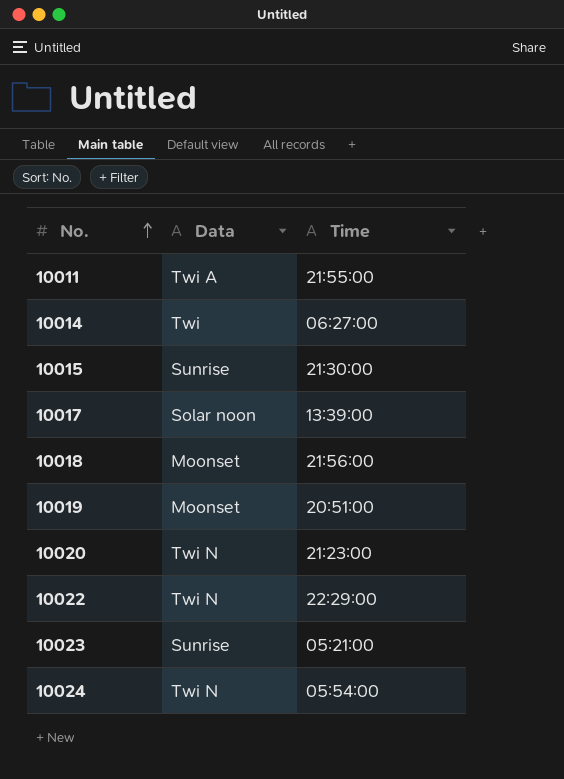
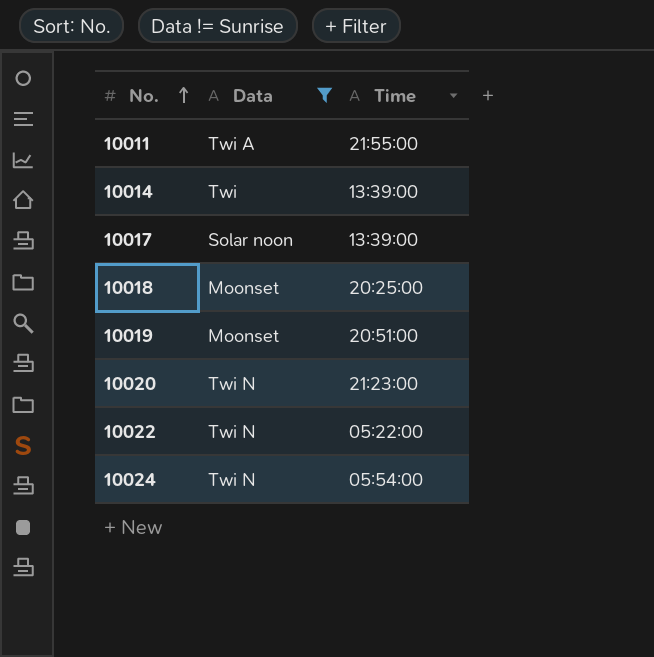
filter: none -> Data != Sunrise
10014 | Time: 06:27:00 -> 13:39:00
10018 | Time: 21:56:00 -> 20:25:00
10022 | Time: 22:29:00 -> 05:22:00

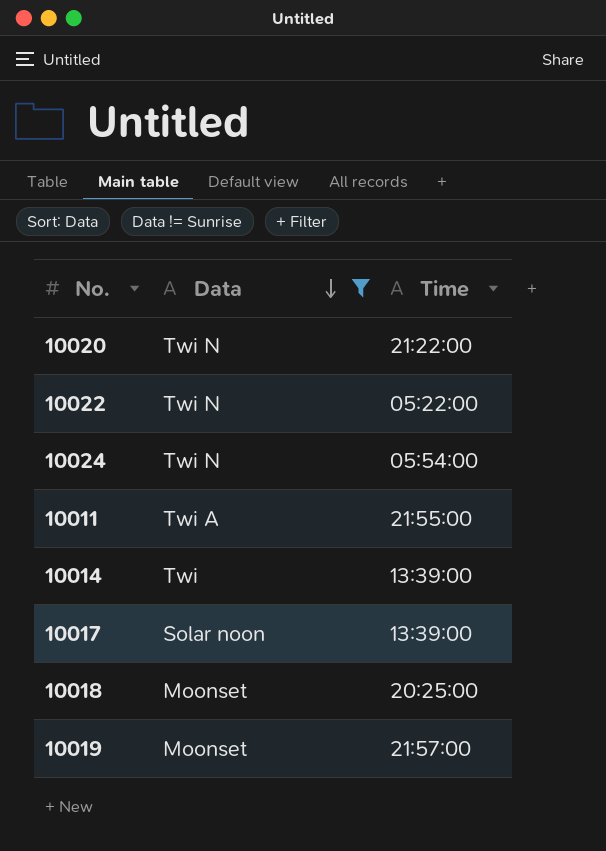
row order: No. ascending -> Data descending
10020 | Time: 21:23:00 -> 21:22:00
10019 | Time: 20:51:00 -> 21:57:00

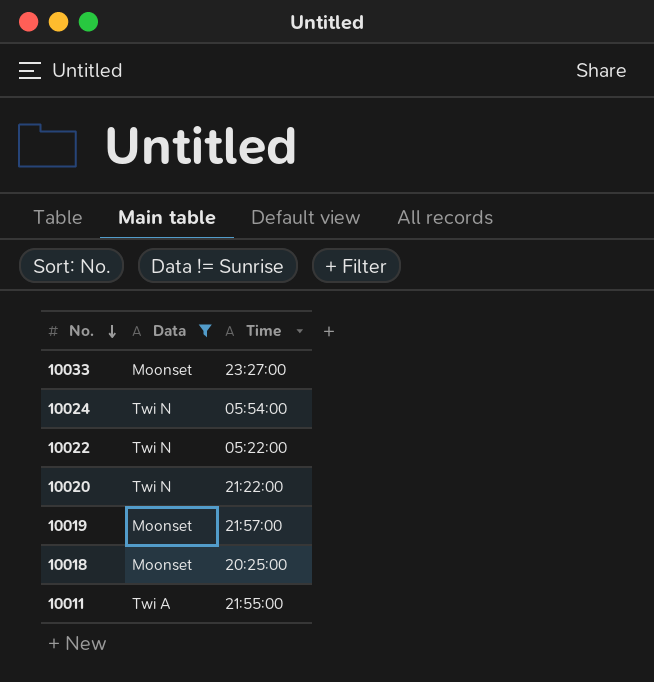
row order: Data descending -> No. descending
row 10014: Twi | 13:39:00 -> none
row 10017: Solar noon | 13:39:00 -> none
row 10033: none -> Moonset | 23:27:00

